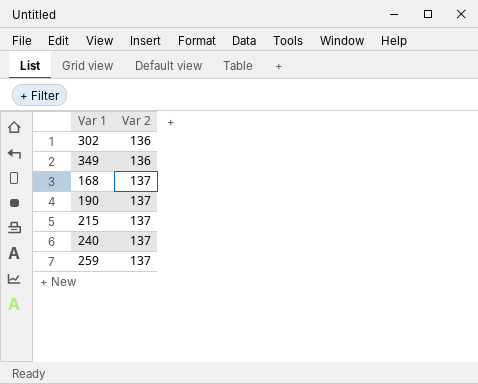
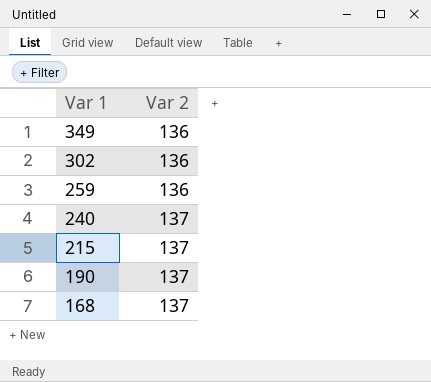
row order: Var 2 ascending -> Var 1 descending
259 | Var 2: 137 -> 136

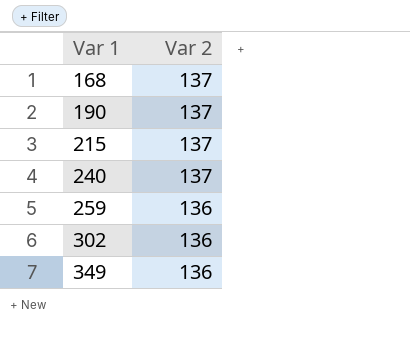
row order: Var 1 descending -> Var 1 ascending

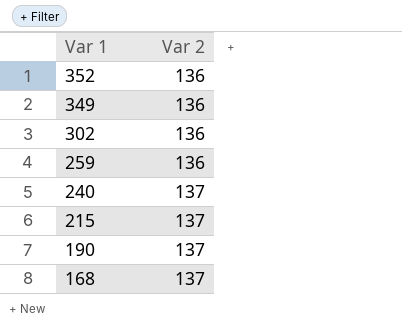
row order: Var 1 ascending -> Var 1 descending
row 352: none -> 136

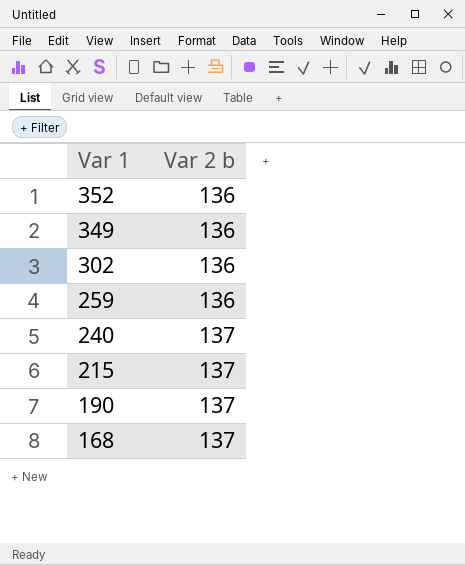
column name: Var 2 -> Var 2 b

